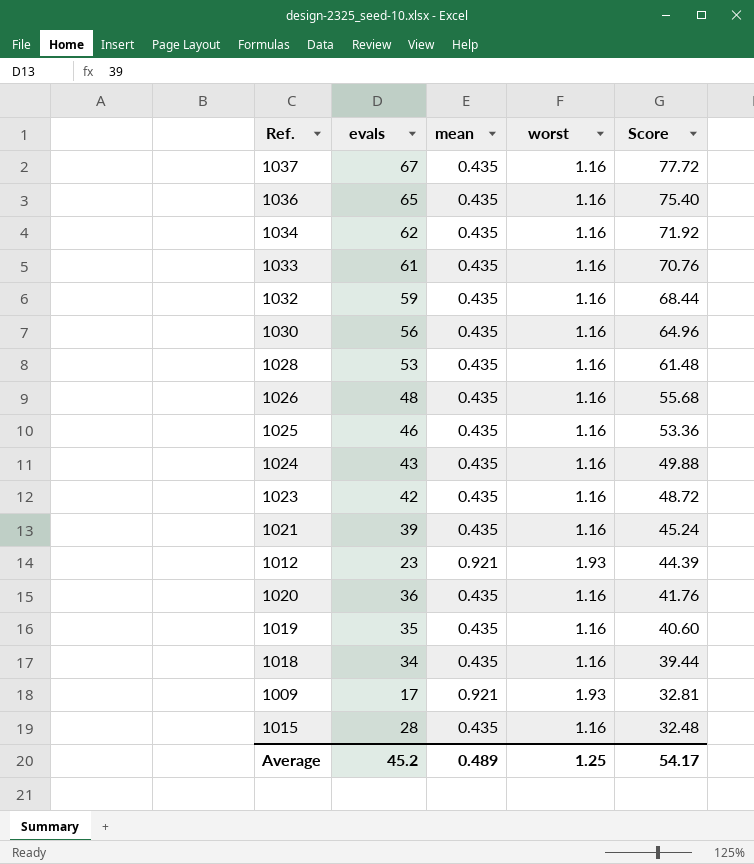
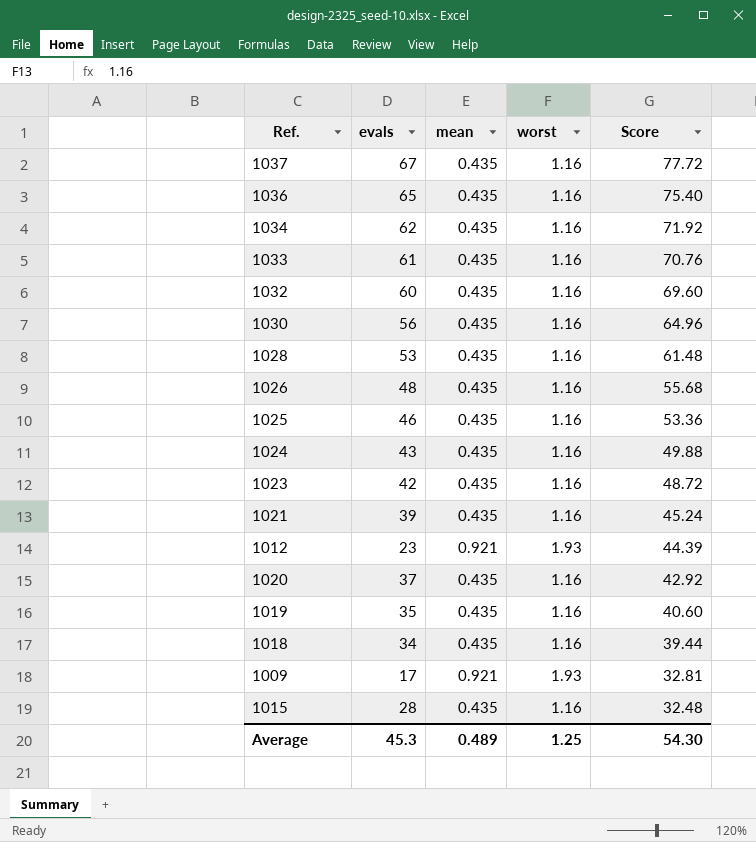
1032 | evals: 59 -> 60
1032 | Score: 68.44 -> 69.60
1020 | evals: 36 -> 37
1020 | Score: 41.76 -> 42.92
Average | evals: 45.2 -> 45.3
Average | Score: 54.17 -> 54.30

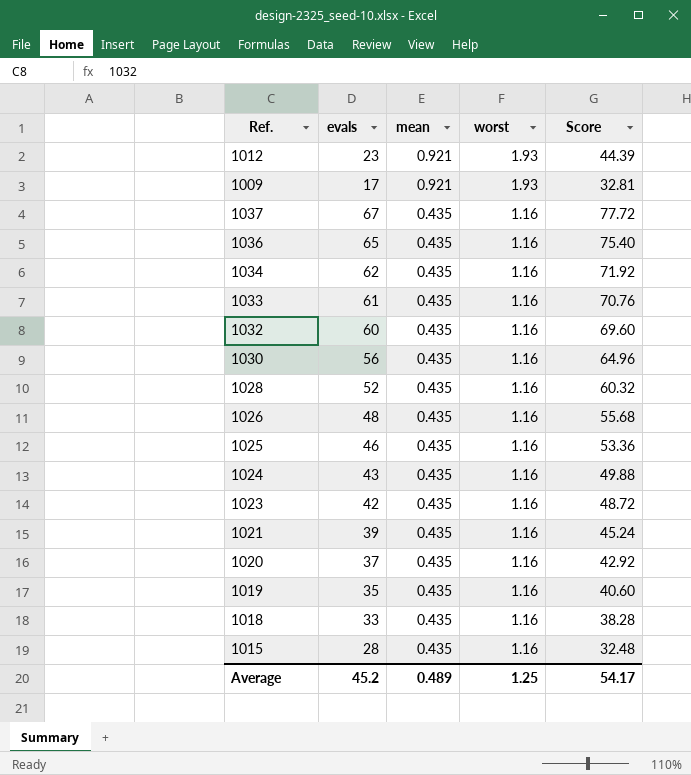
row order: Score descending -> mean descending
1028 | evals: 53 -> 52
1028 | Score: 61.48 -> 60.32
1018 | evals: 34 -> 33
1018 | Score: 39.44 -> 38.28
Average | evals: 45.3 -> 45.2
Average | Score: 54.30 -> 54.17

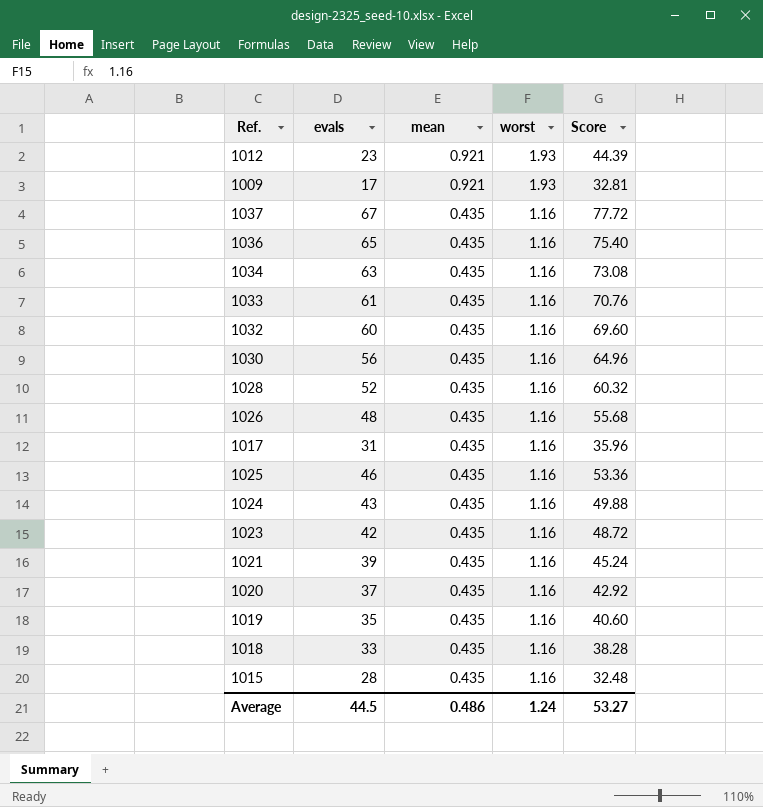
1034 | evals: 62 -> 63
1034 | Score: 71.92 -> 73.08
row 1017: none -> 31 | 0.435 | 1.16 | 35.96
Average | evals: 45.2 -> 44.5
Average | mean: 0.489 -> 0.486
Average | worst: 1.25 -> 1.24
Average | Score: 54.17 -> 53.27

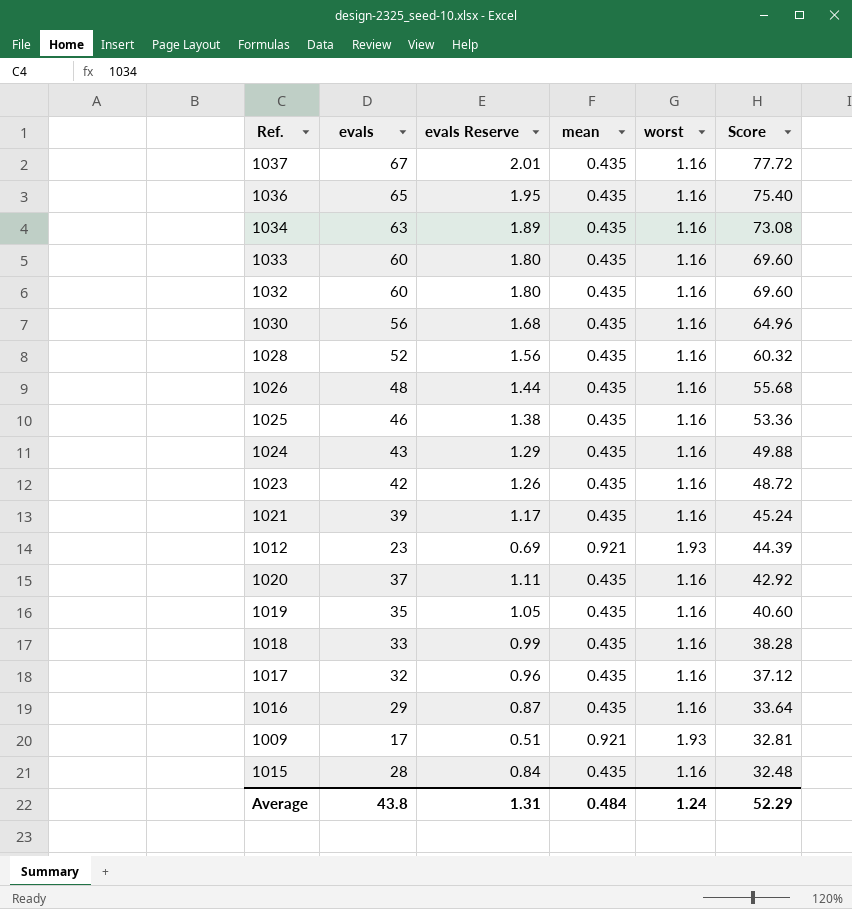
row order: mean descending -> Score descending
column evals Reserve | formula: none -> [evals] * 0.03
1033 | evals: 61 -> 60
1033 | Score: 70.76 -> 69.60
1017 | evals: 31 -> 32
1017 | Score: 35.96 -> 37.12
row 1016: none -> 29 | 0.87 | 0.435 | 1.16 | 33.64
Average | evals: 44.5 -> 43.8
Average | mean: 0.486 -> 0.484
Average | Score: 53.27 -> 52.29

